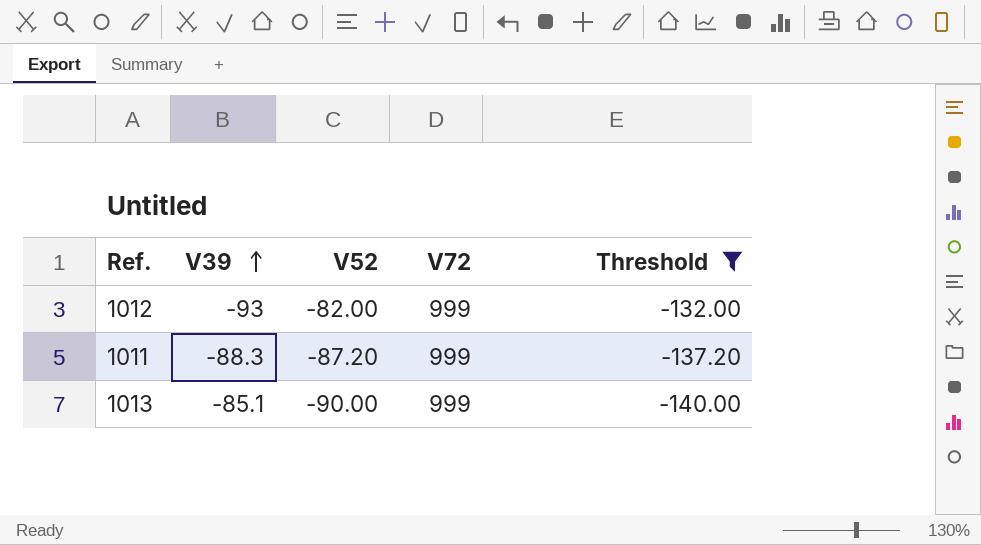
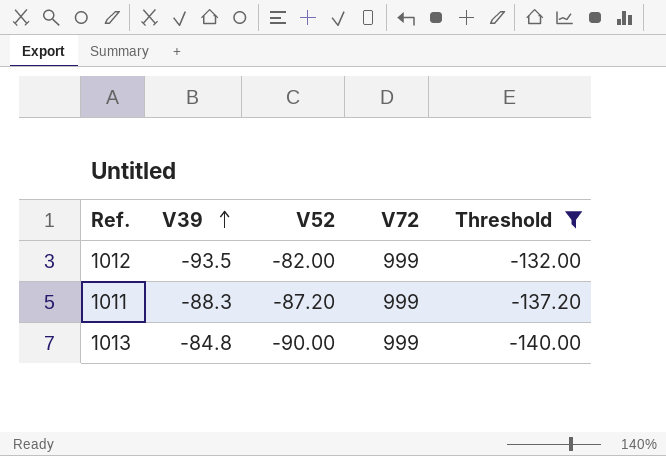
1012 | V39: -93 -> -93.5
1013 | V39: -85.1 -> -84.8

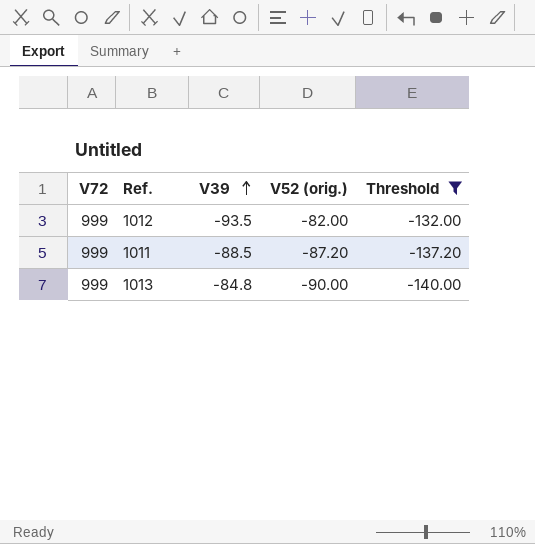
column V72 | position: 4 -> 1
column name: V52 -> V52 (orig.)
1011 | V39: -88.3 -> -88.5

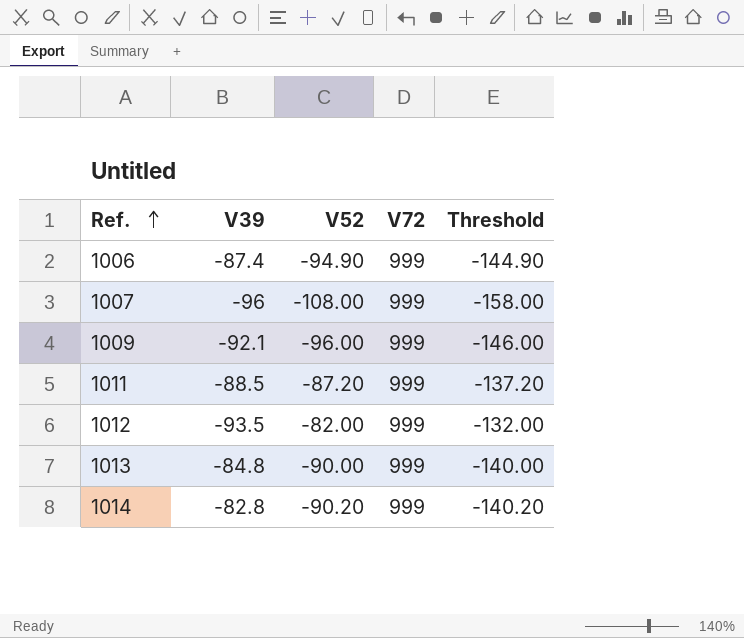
filter: Threshold >= -140.00 -> none
row order: V39 ascending -> Ref. ascending
column name: V52 (orig.) -> V52
column V72 | position: 1 -> 4

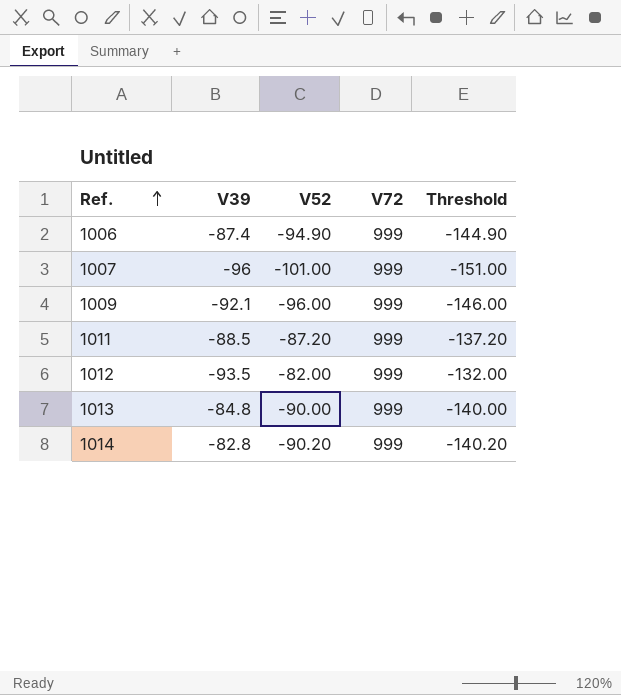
1007 | V52: -108.00 -> -101.00
1007 | Threshold: -158.00 -> -151.00

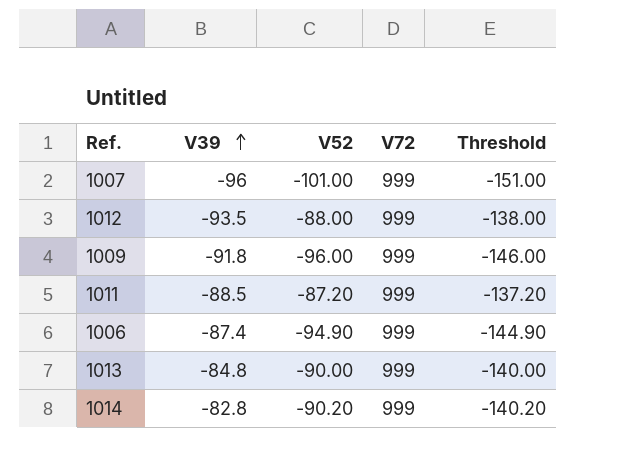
row order: Ref. ascending -> V39 ascending
1012 | V52: -82.00 -> -88.00
1012 | Threshold: -132.00 -> -138.00
1009 | V39: -92.1 -> -91.8

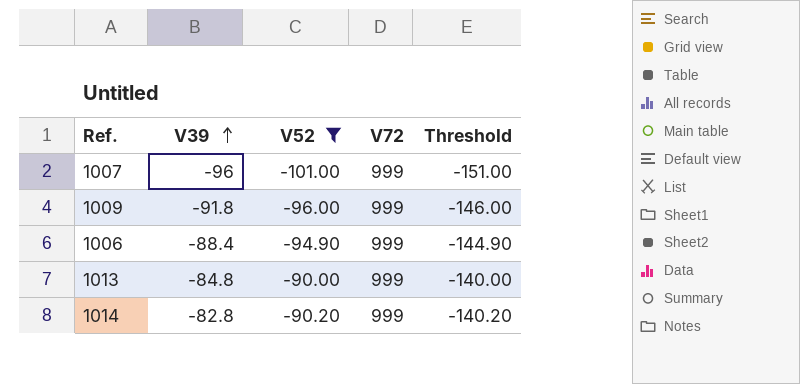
filter: none -> V52 <= -90.00
1006 | V39: -87.4 -> -88.4

